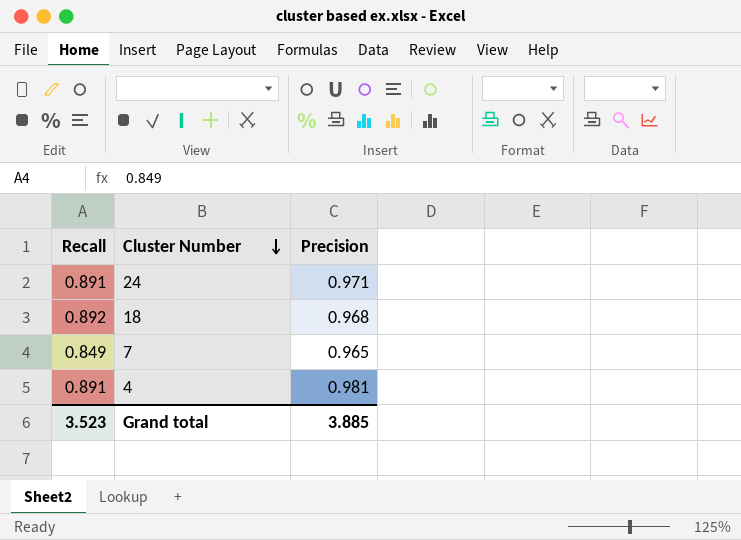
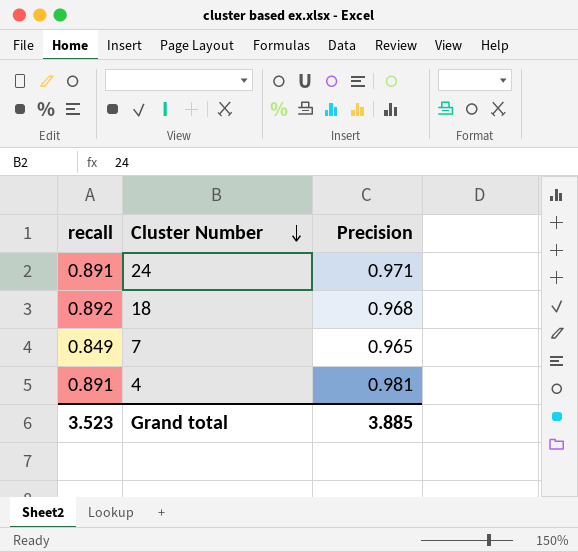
column name: Recall -> recall

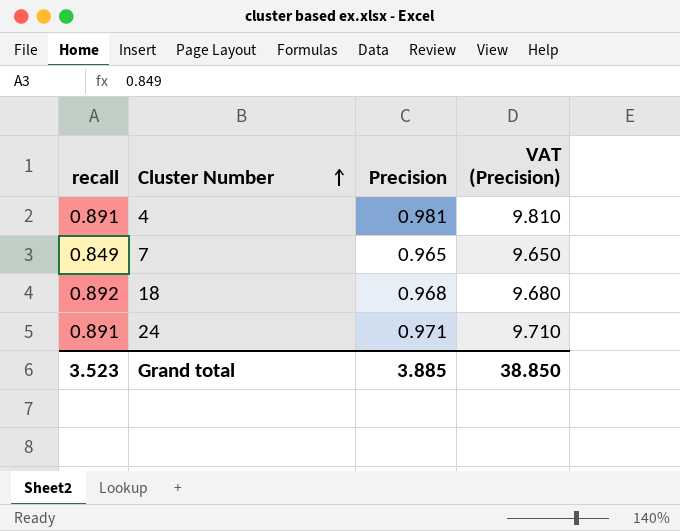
row order: Cluster Number descending -> Cluster Number ascending
column VAT (Precision) | formula: none -> [Precision] * 10

